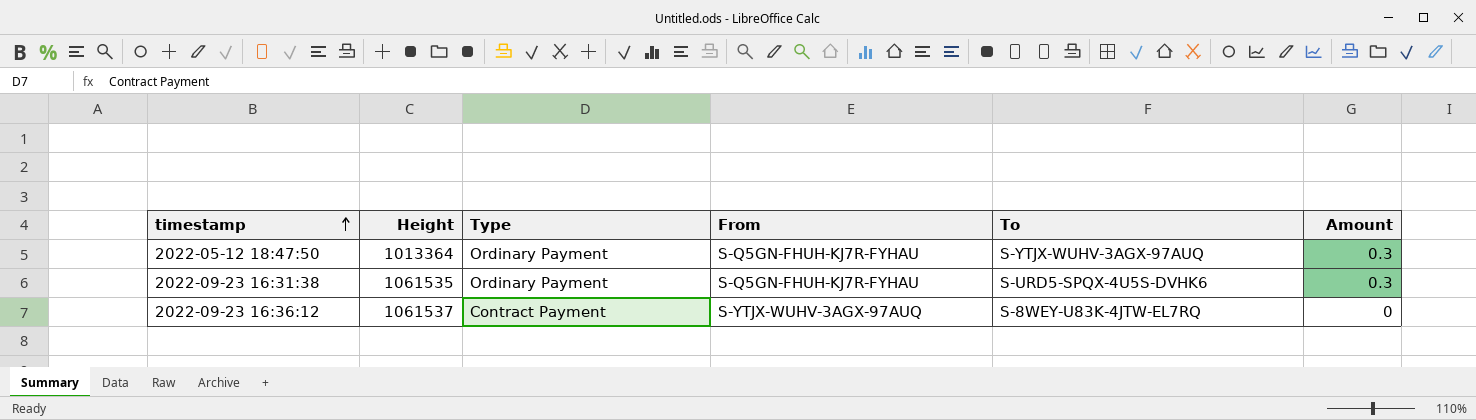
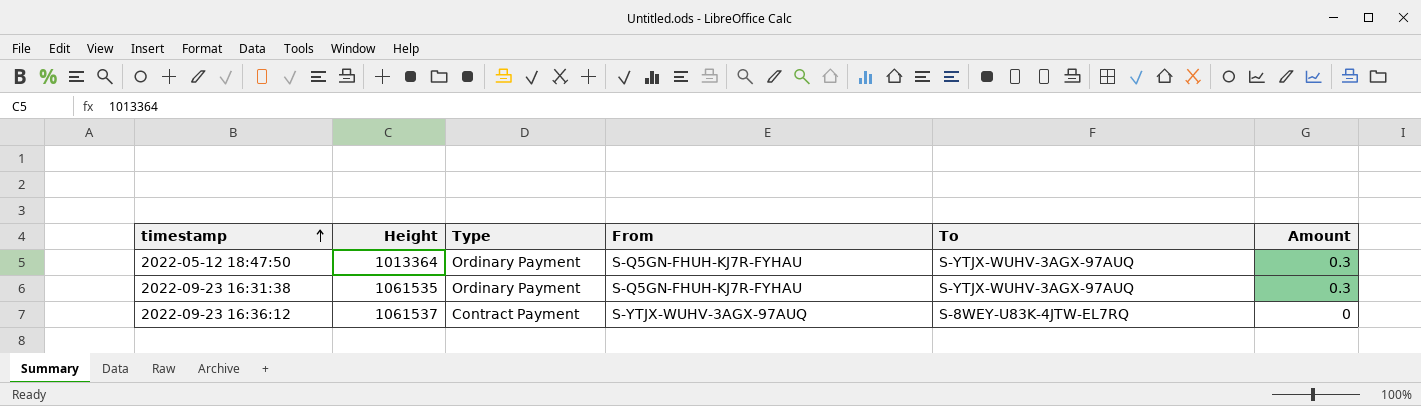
2022-09-23 16:31:38 | To: S-URD5-SPQX-4U5S-DVHK6 -> S-YTJX-WUHV-3AGX-97AUQ

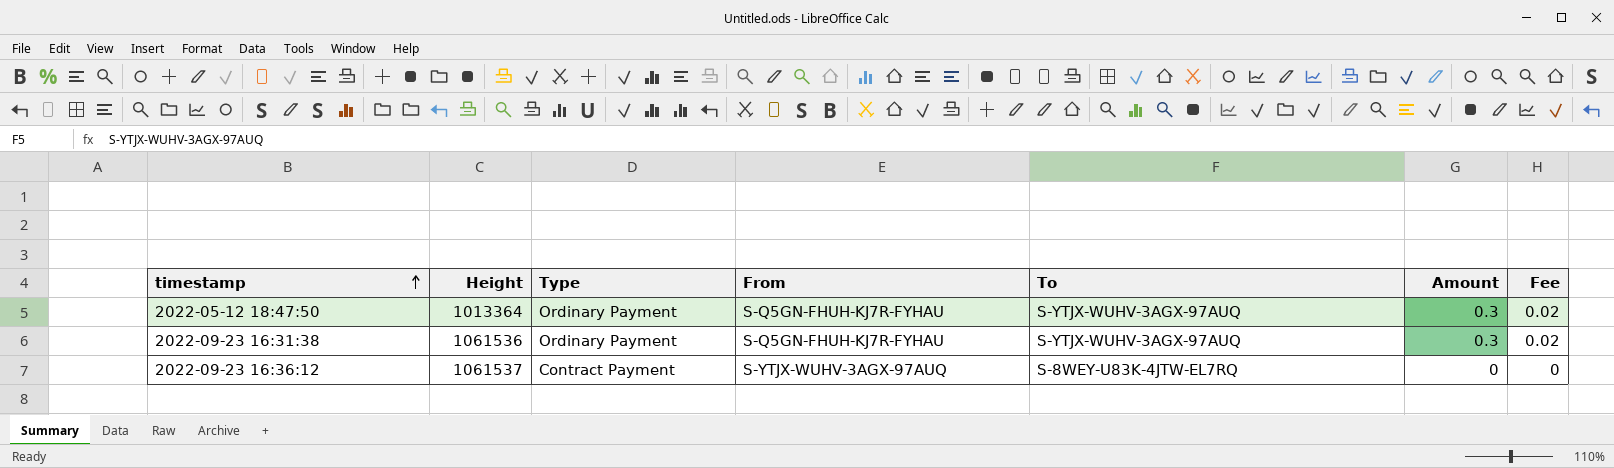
column Fee | position: none -> 7
2022-09-23 16:31:38 | Height: 1061535 -> 1061536

